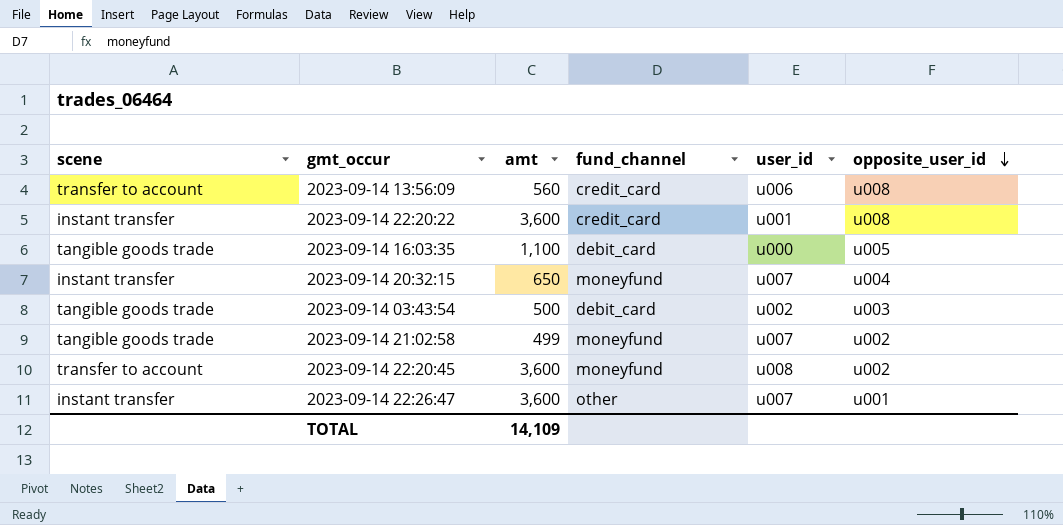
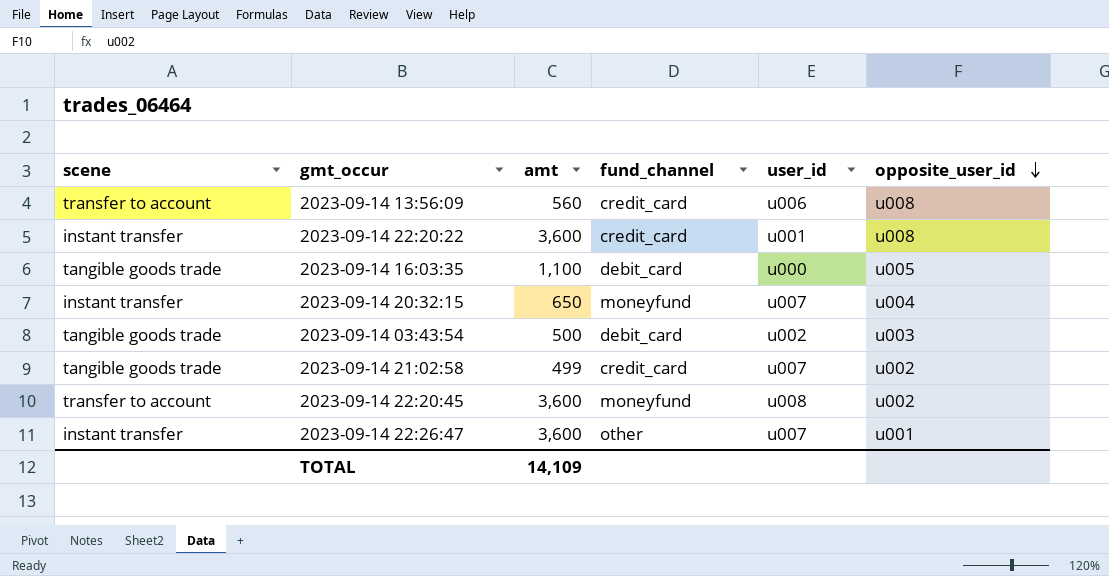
2023-09-14 21:02:58 | fund_channel: moneyfund -> credit_card

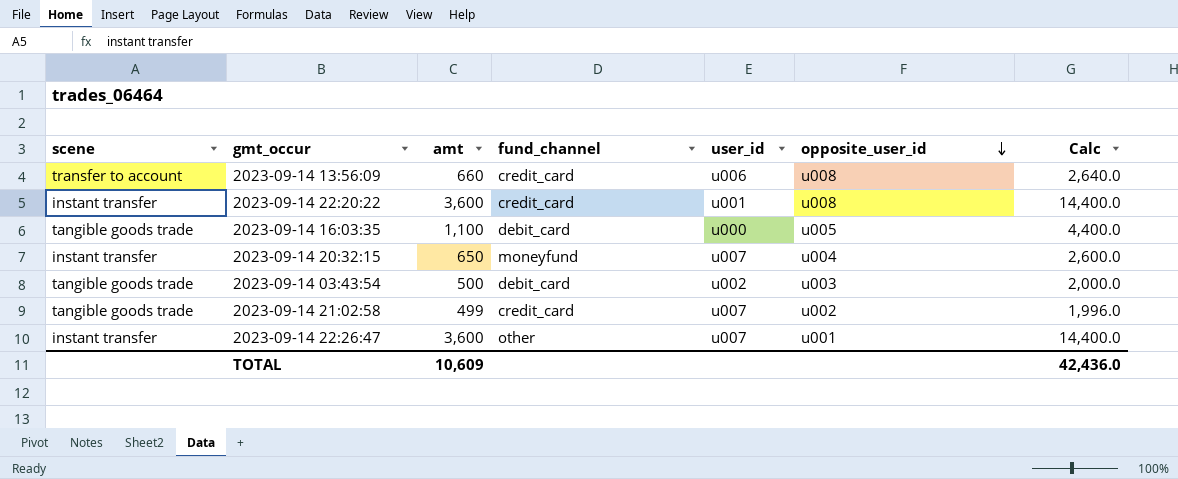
column Calc | formula: none -> [amt] * 4
row 2023-09-14 22:20:45: transfer to account | 3,600 | moneyfund | u008 | u002 -> none
2023-09-14 13:56:09 | amt: 560 -> 660
TOTAL | amt: 14,109 -> 10,609

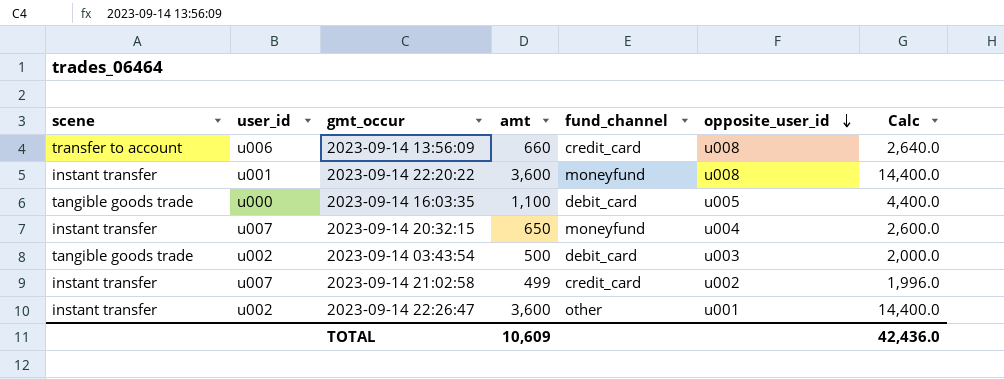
column user_id | position: 5 -> 2
2023-09-14 22:20:22 | fund_channel: credit_card -> moneyfund
2023-09-14 21:02:58 | scene: tangible goods trade -> instant transfer
2023-09-14 22:26:47 | user_id: u007 -> u002

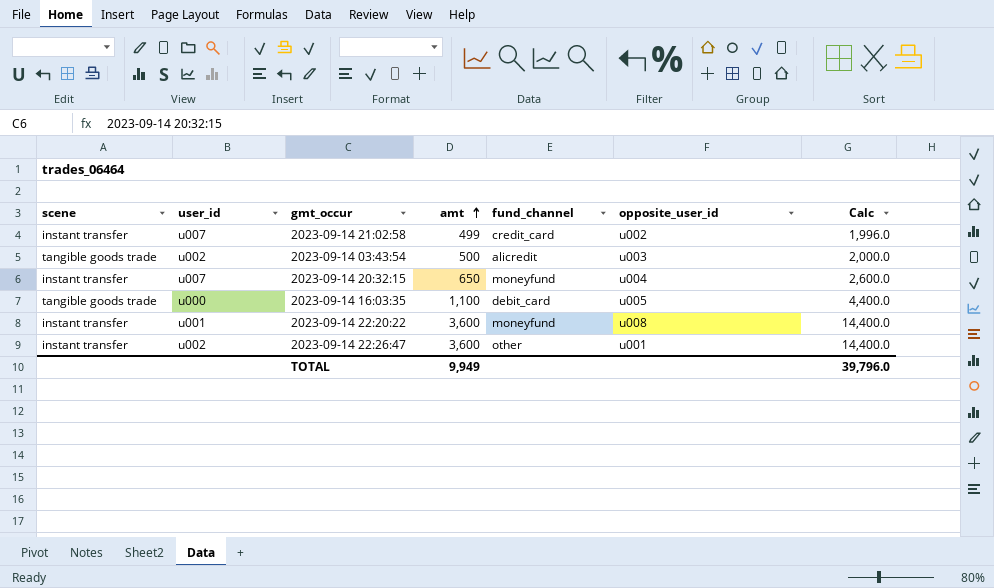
row order: opposite_user_id descending -> amt ascending
row 2023-09-14 13:56:09: transfer to account | u006 | 660 | credit_card | u008 | 2,640.0 -> none
2023-09-14 03:43:54 | fund_channel: debit_card -> alicredit
TOTAL | amt: 10,609 -> 9,949
TOTAL | Calc: 42,436.0 -> 39,796.0

